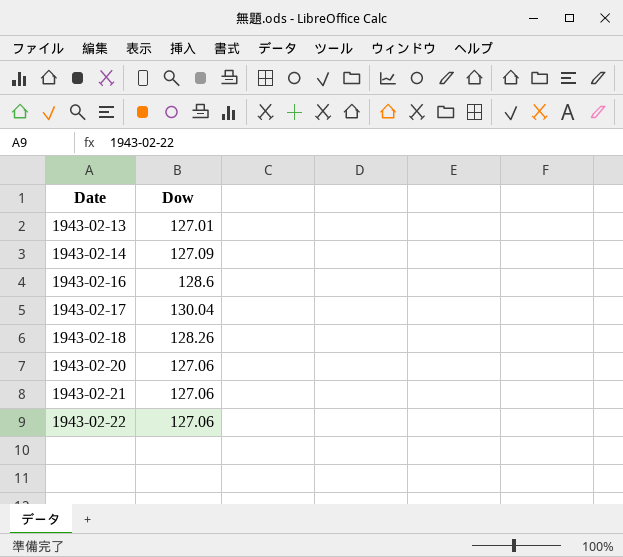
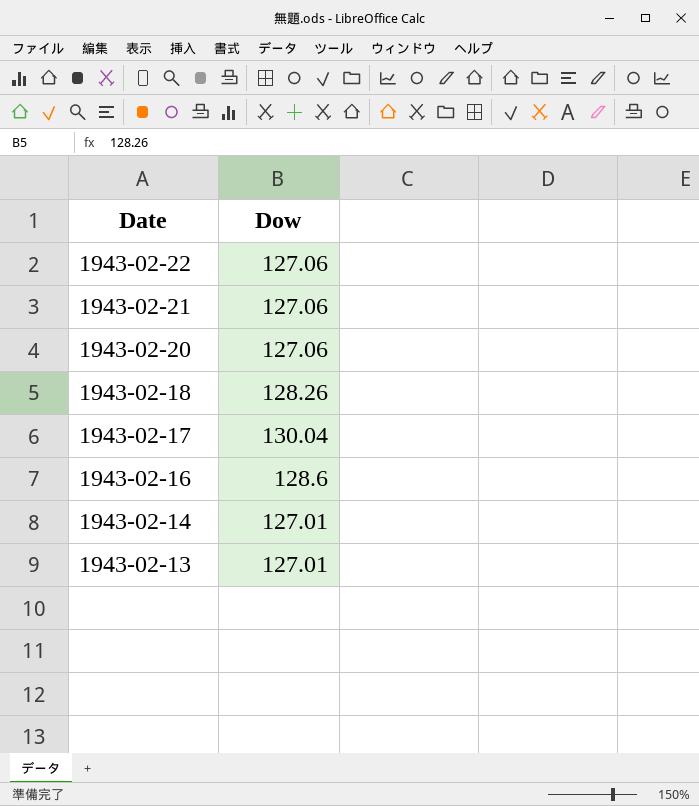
row order: Date ascending -> Date descending
1943-02-14 | Dow: 127.09 -> 127.01

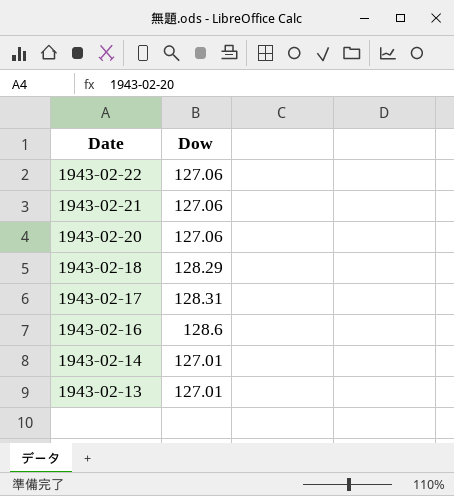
1943-02-18 | Dow: 128.26 -> 128.29
1943-02-17 | Dow: 130.04 -> 128.31

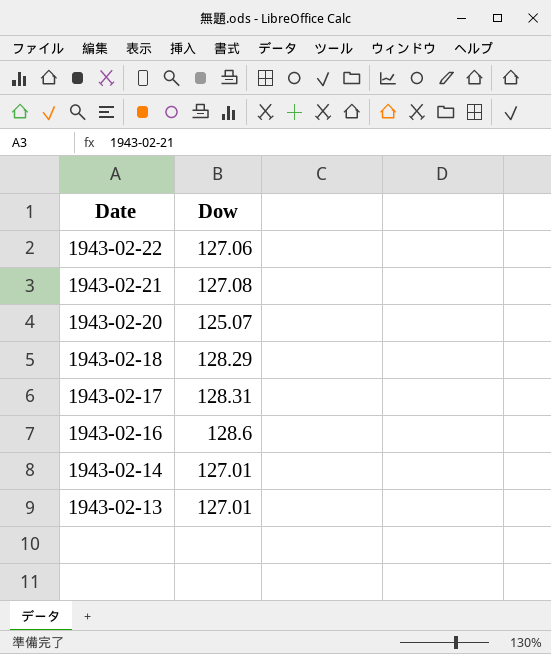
1943-02-21 | Dow: 127.06 -> 127.08
1943-02-20 | Dow: 127.06 -> 125.07

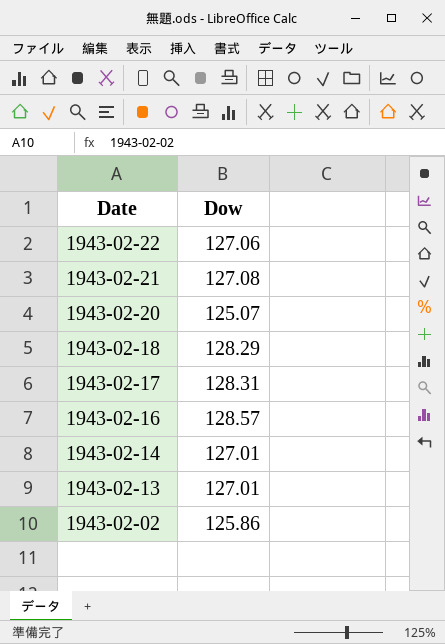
1943-02-16 | Dow: 128.6 -> 128.57
row 1943-02-02: none -> 125.86

